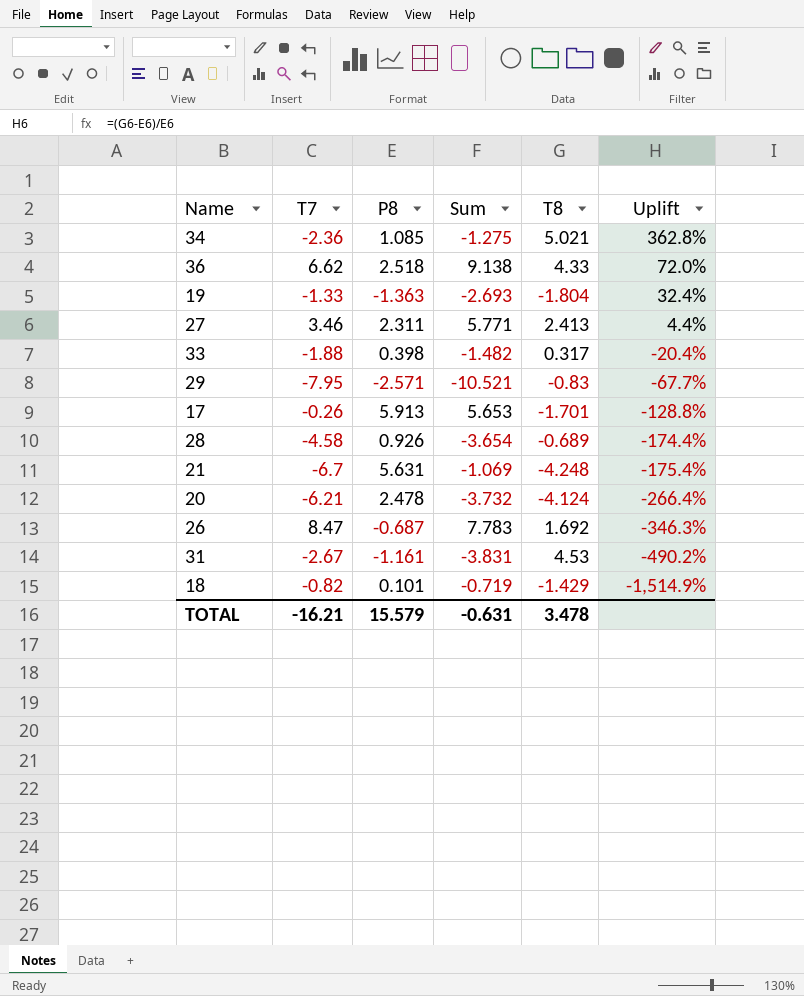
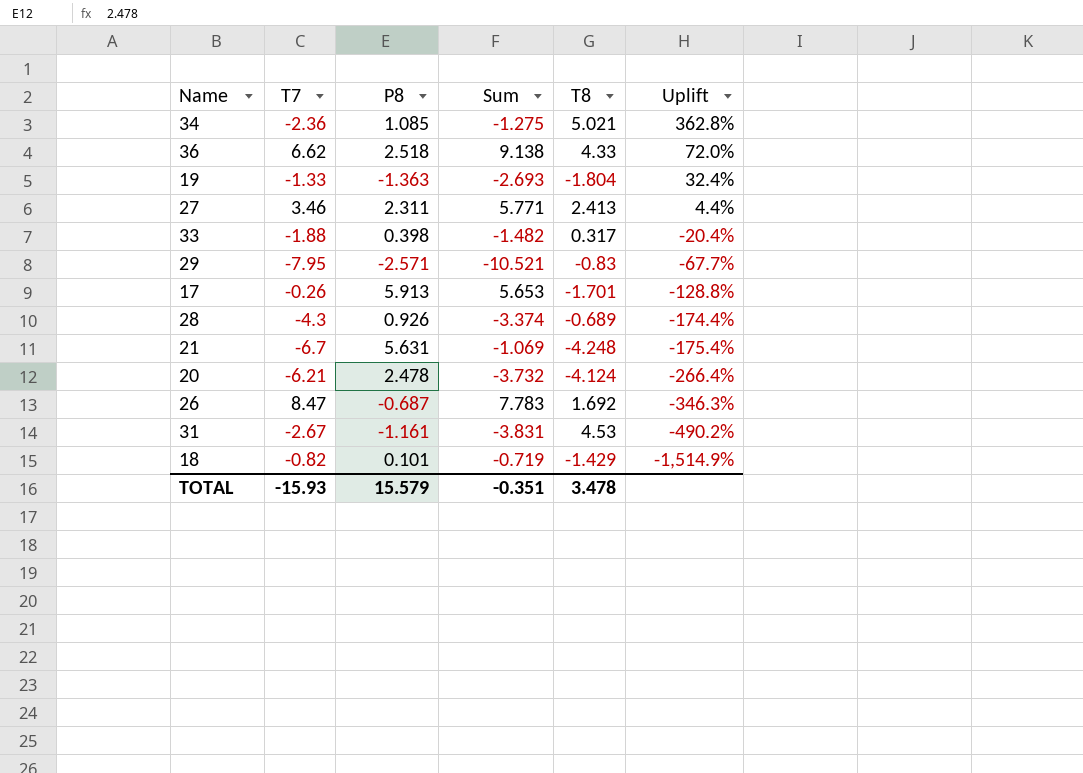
28 | T7: -4.58 -> -4.3
28 | Sum: -3.654 -> -3.374
TOTAL | T7: -16.21 -> -15.93
TOTAL | Sum: -0.631 -> -0.351

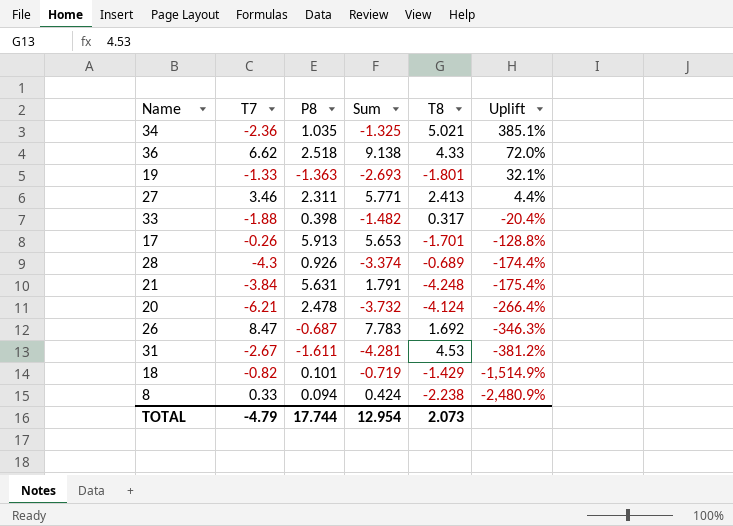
row 29: -7.95 | -2.571 | -10.521 | -0.83 | -67.7% -> none
34 | P8: 1.085 -> 1.035
34 | Sum: -1.275 -> -1.325
34 | Uplift: 362.8% -> 385.1%
19 | T8: -1.804 -> -1.801
19 | Uplift: 32.4% -> 32.1%
21 | T7: -6.7 -> -3.84
21 | Sum: -1.069 -> 1.791
31 | P8: -1.161 -> -1.611
31 | Sum: -3.831 -> -4.281
31 | Uplift: -490.2% -> -381.2%
row 8: none -> 0.33 | 0.094 | 0.424 | -2.238 | -2,480.9%
TOTAL | T7: -15.93 -> -4.79
TOTAL | P8: 15.579 -> 17.744
TOTAL | Sum: -0.351 -> 12.954
TOTAL | T8: 3.478 -> 2.073

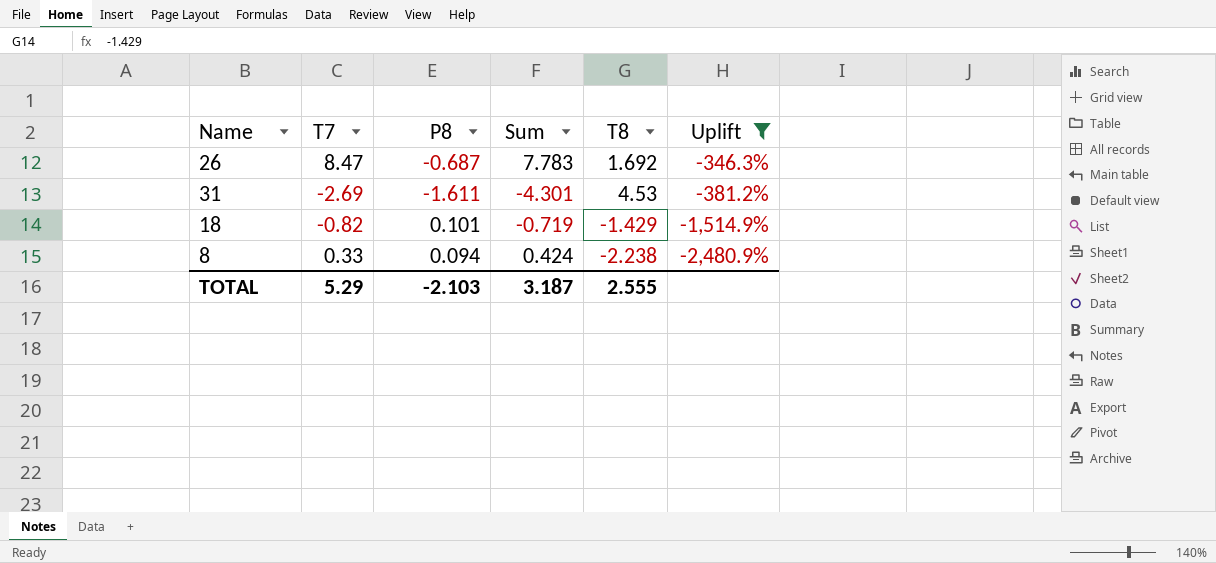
filter: none -> Uplift <= -346.3%
31 | T7: -2.67 -> -2.69
31 | Sum: -4.281 -> -4.301
TOTAL | T7: -4.79 -> 5.29
TOTAL | P8: 17.744 -> -2.103
TOTAL | Sum: 12.954 -> 3.187
TOTAL | T8: 2.073 -> 2.555

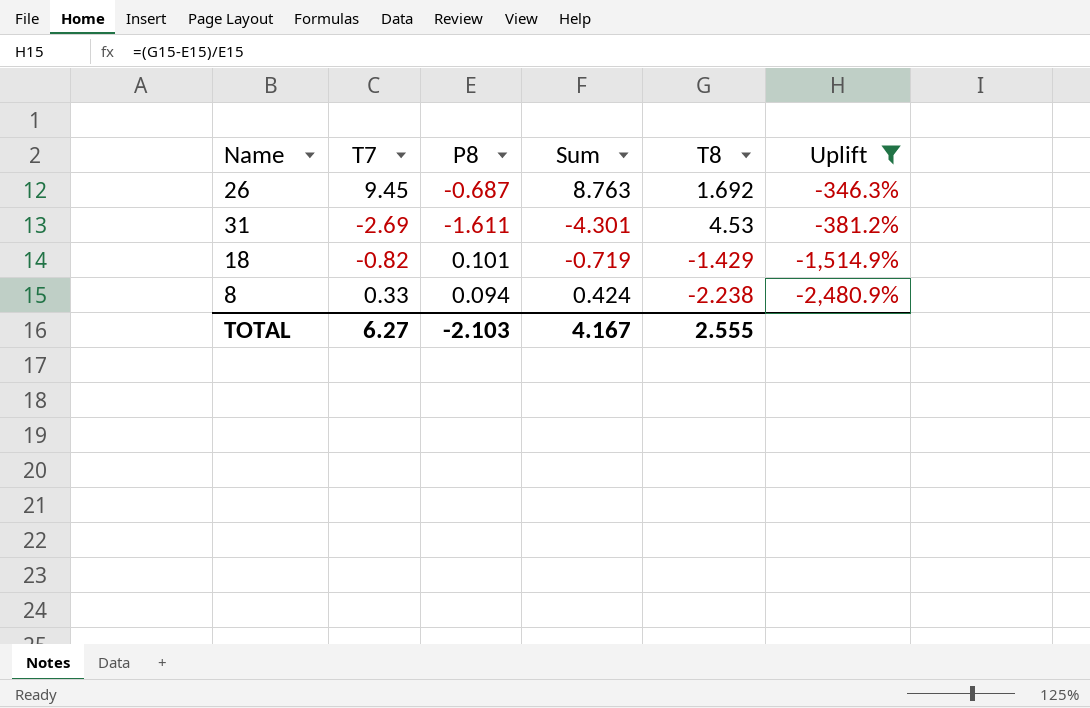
26 | T7: 8.47 -> 9.45
26 | Sum: 7.783 -> 8.763
TOTAL | T7: 5.29 -> 6.27
TOTAL | Sum: 3.187 -> 4.167

